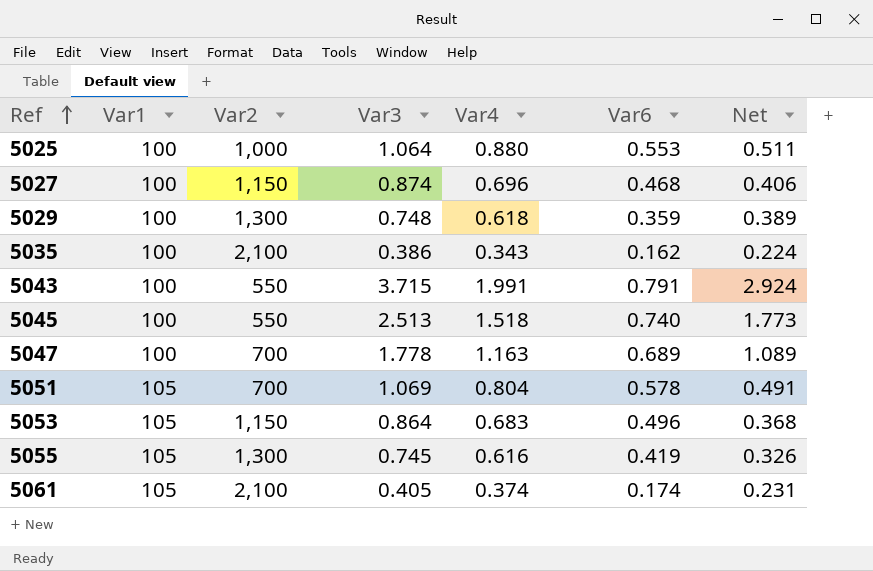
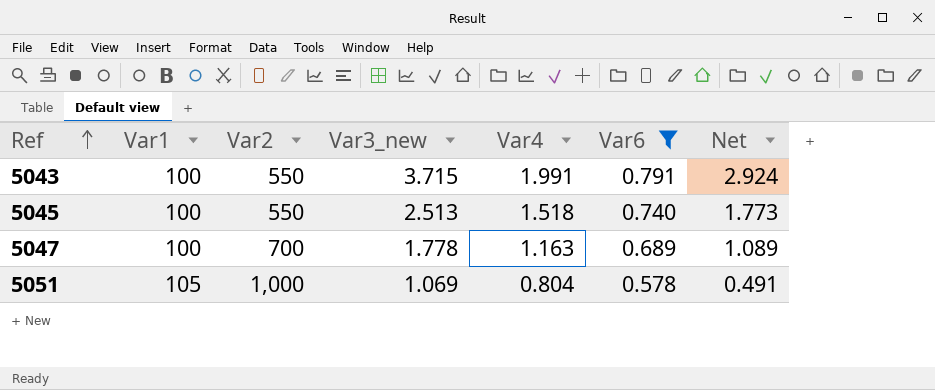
filter: none -> Var6 >= 0.578
column name: Var3 -> Var3_new
5051 | Var2: 700 -> 1,000

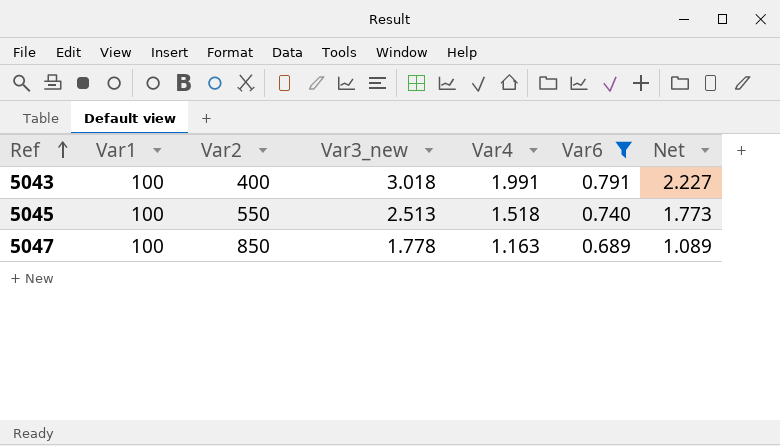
row 5051: 105 | 1,000 | 1.069 | 0.804 | 0.578 | 0.491 -> none
5043 | Var2: 550 -> 400
5043 | Var3_new: 3.715 -> 3.018
5043 | Net: 2.924 -> 2.227
5047 | Var2: 700 -> 850

